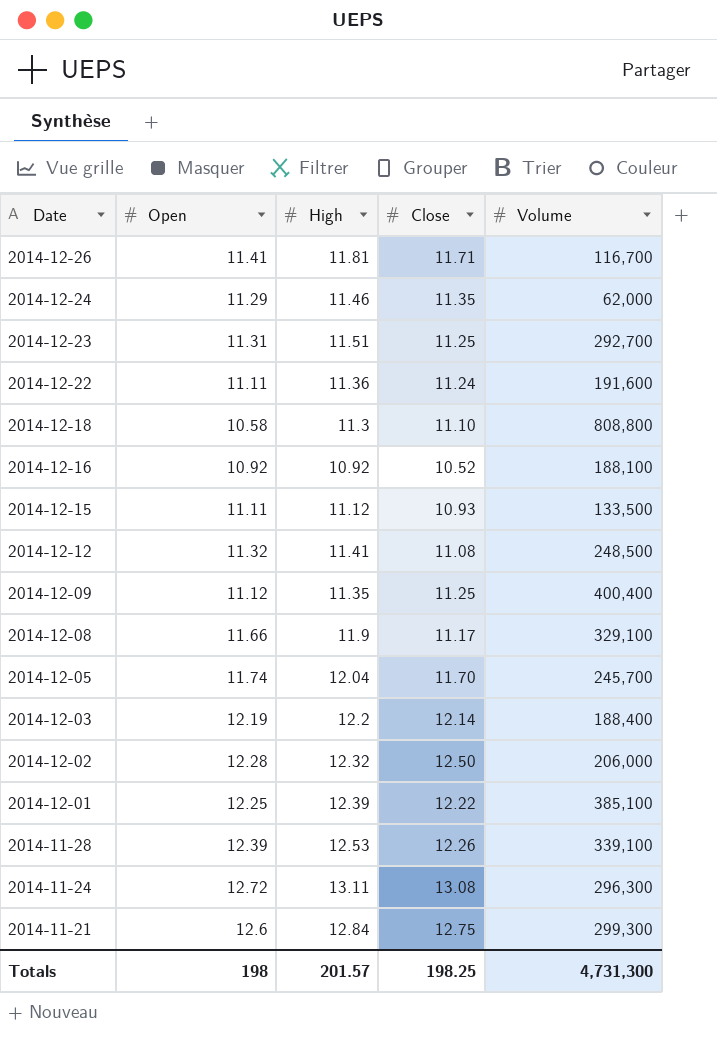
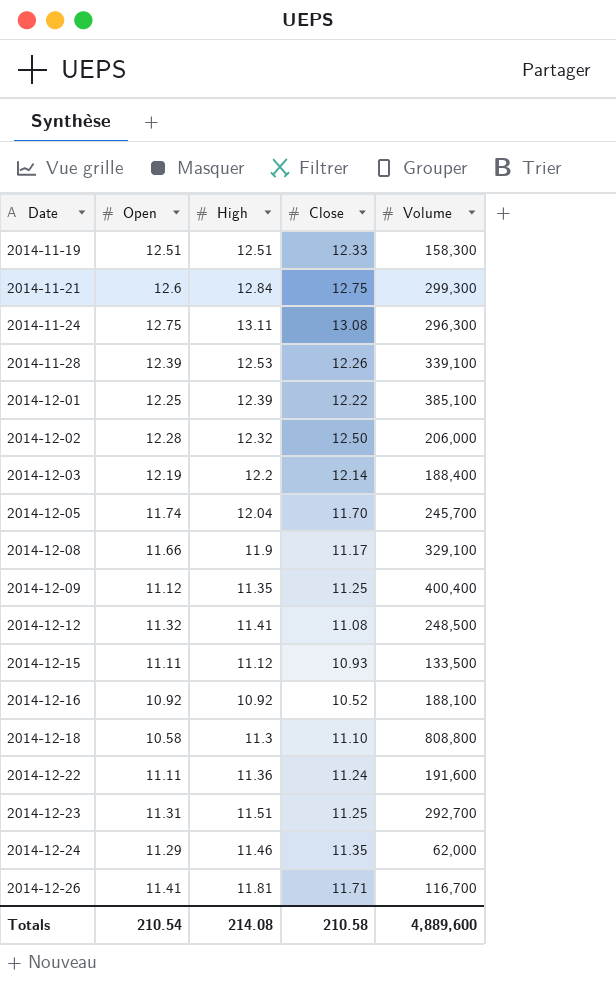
row order: Date descending -> Date ascending
row 2014-11-19: none -> 12.51 | 12.51 | 12.33 | 158,300
2014-11-24 | Open: 12.72 -> 12.75
Totals | Open: 198 -> 210.54
Totals | High: 201.57 -> 214.08
Totals | Close: 198.25 -> 210.58
Totals | Volume: 4,731,300 -> 4,889,600

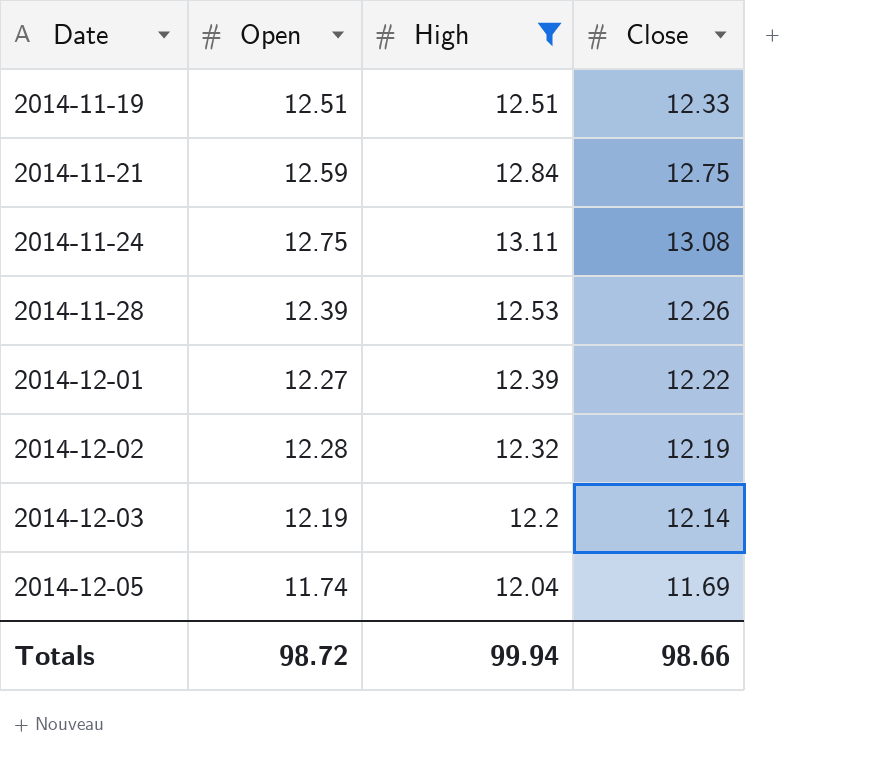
filter: none -> High >= 12.04
column Volume | position: 5 -> none
2014-11-21 | Open: 12.6 -> 12.59
2014-12-01 | Open: 12.25 -> 12.27
2014-12-02 | Close: 12.50 -> 12.19
2014-12-05 | Close: 11.70 -> 11.69
Totals | Open: 210.54 -> 98.72
Totals | High: 214.08 -> 99.94
Totals | Close: 210.58 -> 98.66

